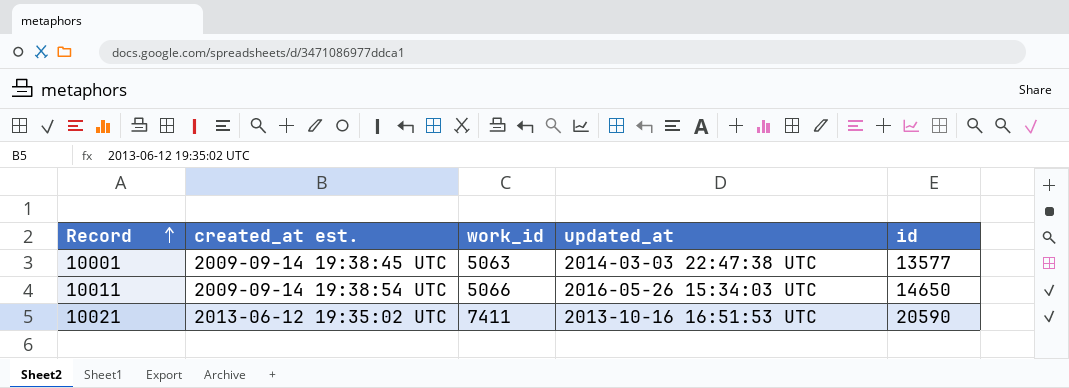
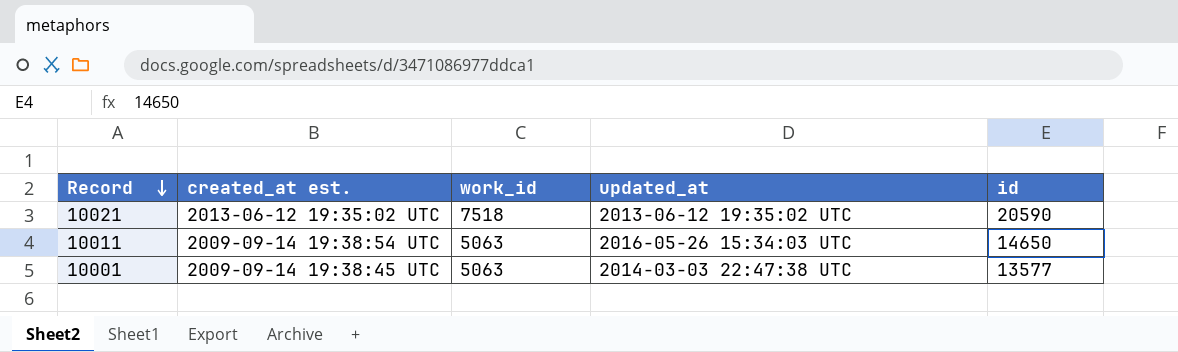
row order: Record ascending -> Record descending
10021 | work_id: 7411 -> 7518
10021 | updated_at: 2013-10-16 16:51:53 UTC -> 2013-06-12 19:35:02 UTC
10011 | work_id: 5066 -> 5063

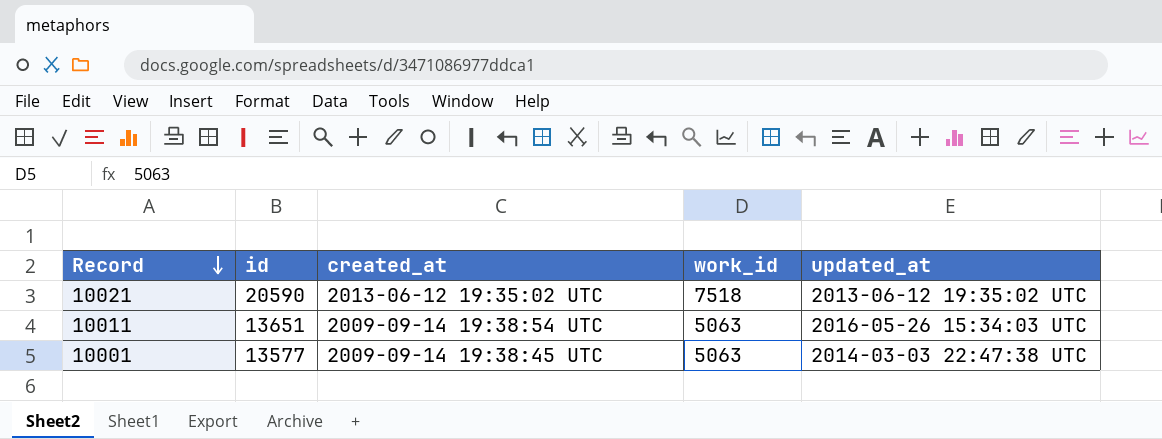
column id | position: 5 -> 2
column name: created_at est. -> created_at
10011 | id: 14650 -> 13651

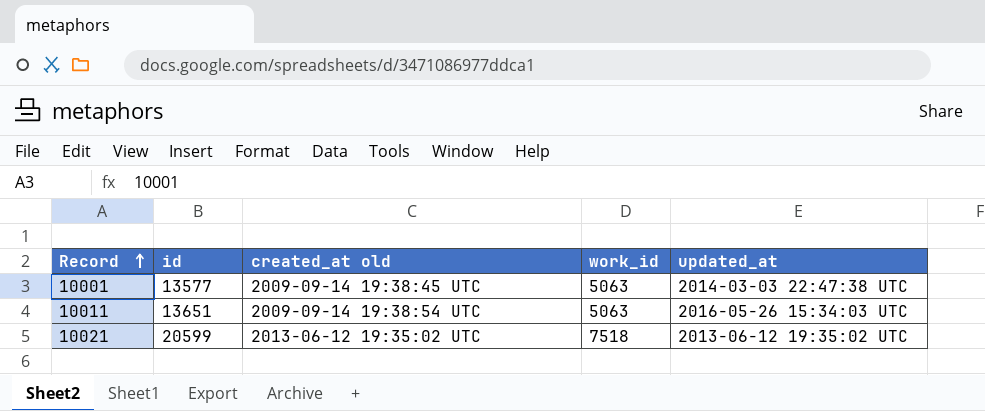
row order: Record descending -> Record ascending
column name: created_at -> created_at old
10021 | id: 20590 -> 20599

